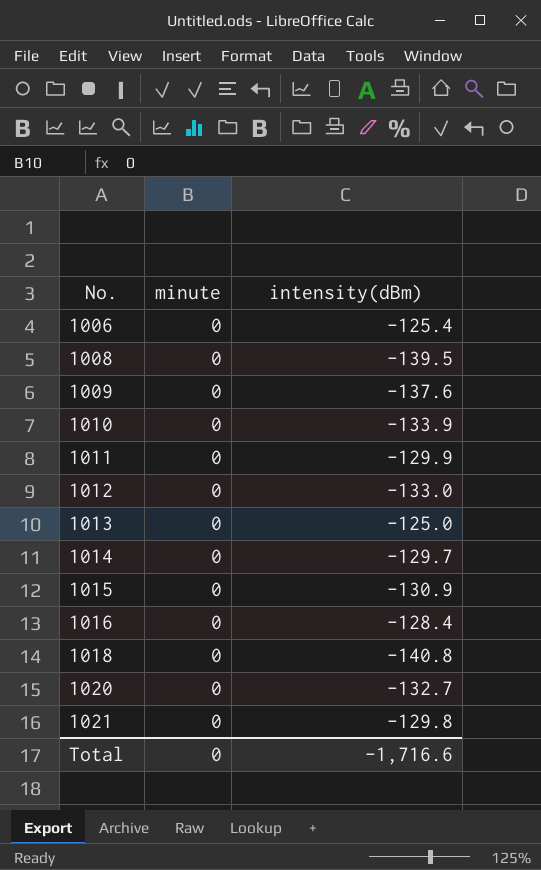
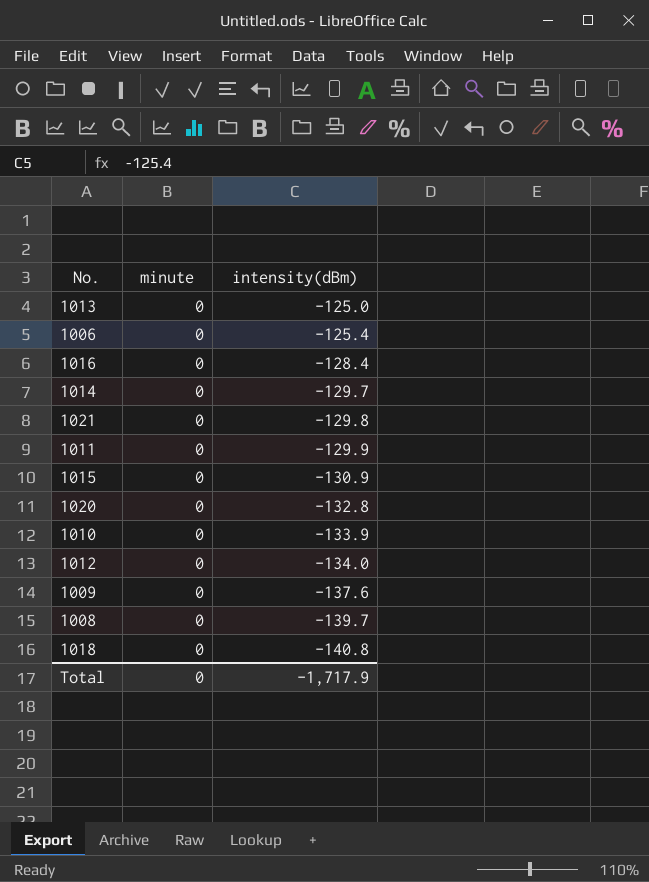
row order: No. ascending -> intensity(dBm) descending
1020 | intensity(dBm): -132.7 -> -132.8
1012 | intensity(dBm): -133.0 -> -134.0
1008 | intensity(dBm): -139.5 -> -139.7
Total | intensity(dBm): -1,716.6 -> -1,717.9

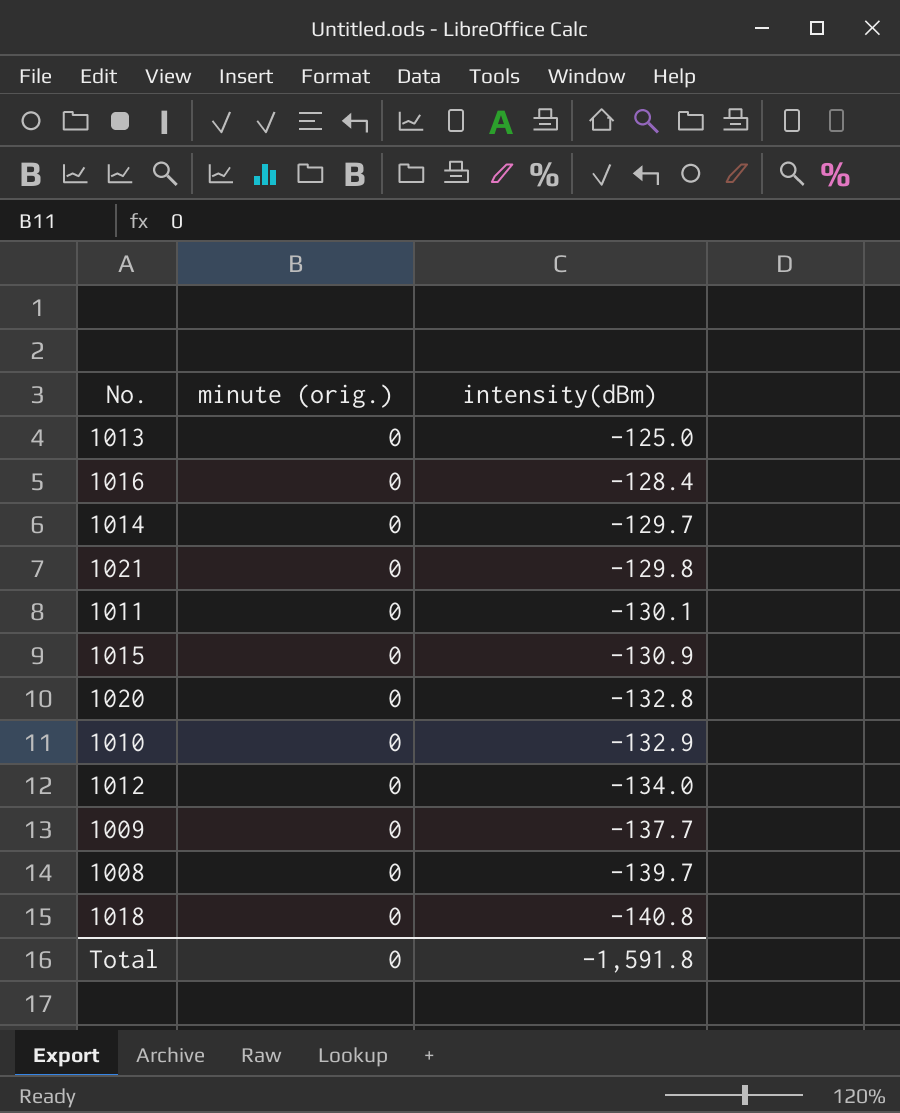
column name: minute -> minute (orig.)
row 1006: 0 | -125.4 -> none
1011 | intensity(dBm): -129.9 -> -130.1
1010 | intensity(dBm): -133.9 -> -132.9
1009 | intensity(dBm): -137.6 -> -137.7
Total | intensity(dBm): -1,717.9 -> -1,591.8

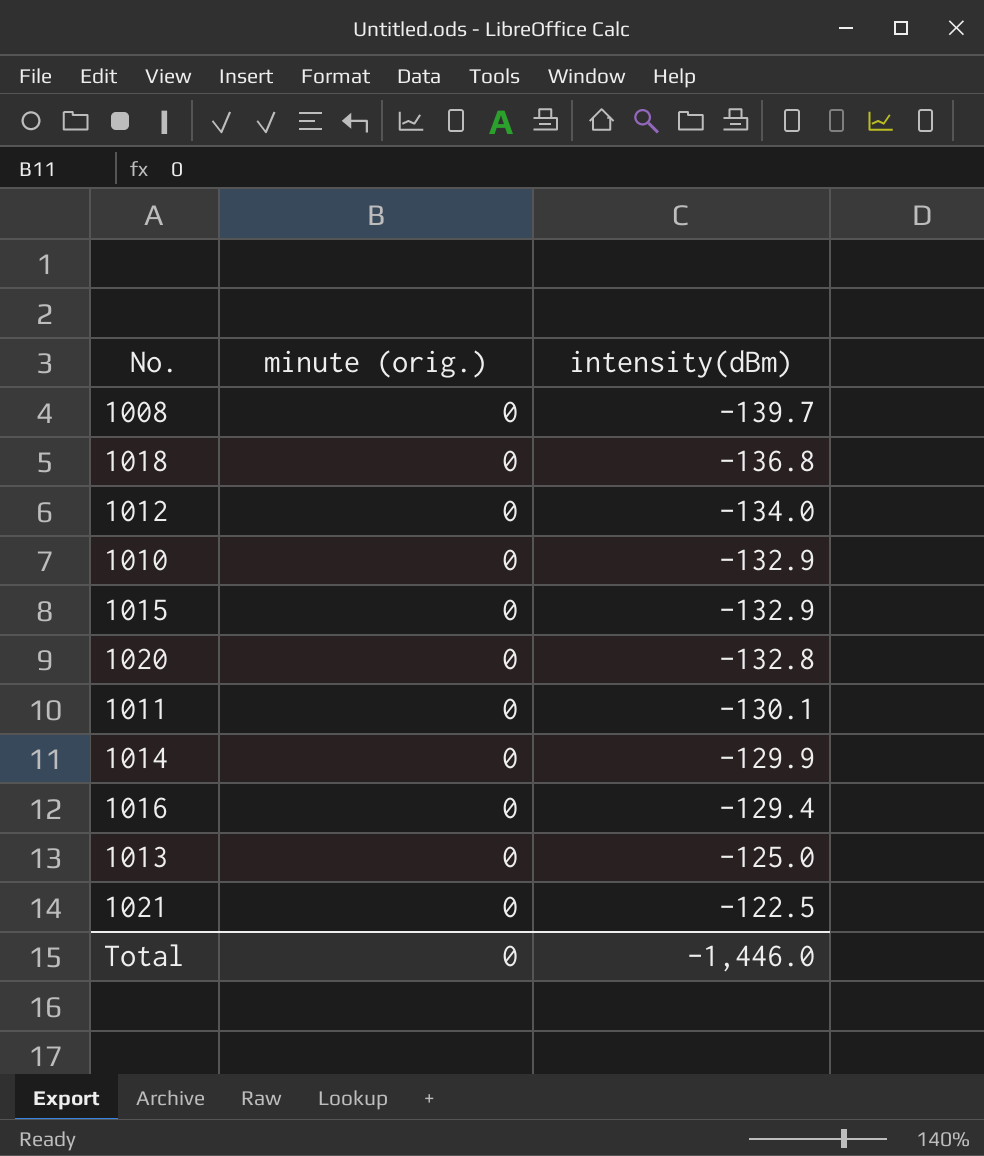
row order: intensity(dBm) descending -> intensity(dBm) ascending
row 1009: 0 | -137.7 -> none
1018 | intensity(dBm): -140.8 -> -136.8
1015 | intensity(dBm): -130.9 -> -132.9
1014 | intensity(dBm): -129.7 -> -129.9
1016 | intensity(dBm): -128.4 -> -129.4
1021 | intensity(dBm): -129.8 -> -122.5
Total | intensity(dBm): -1,591.8 -> -1,446.0

